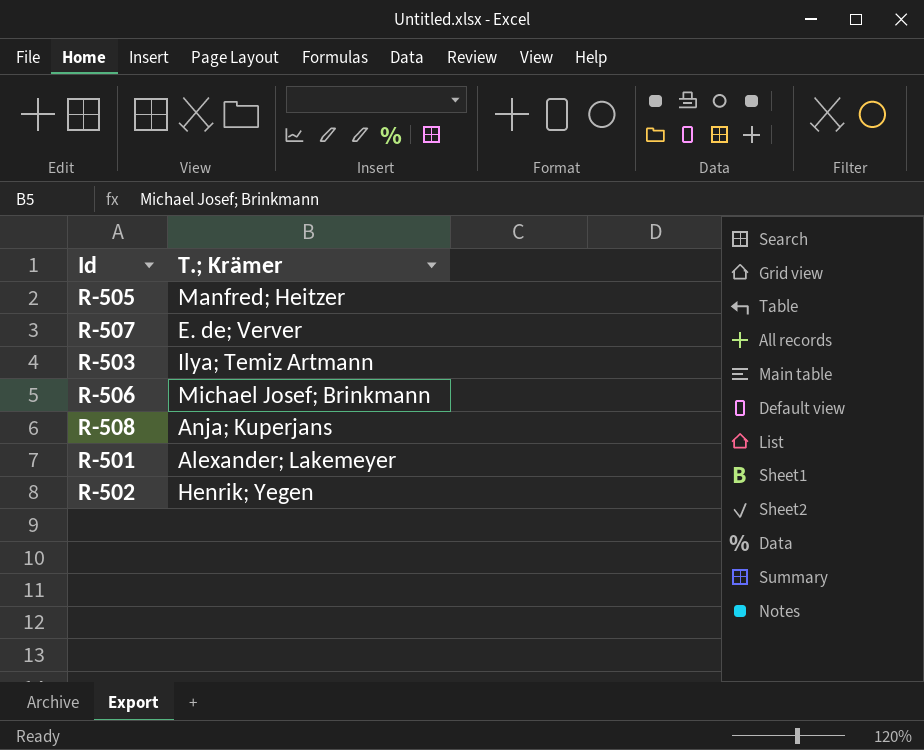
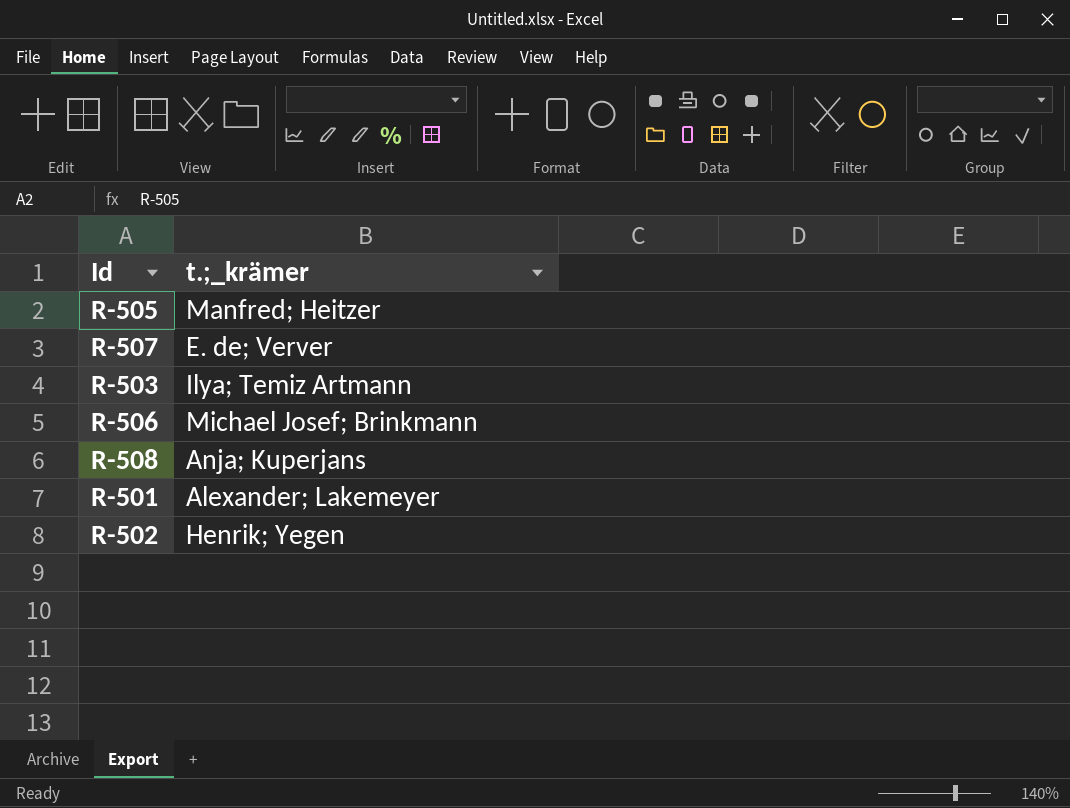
column name: T.; Krämer -> t.;_krämer

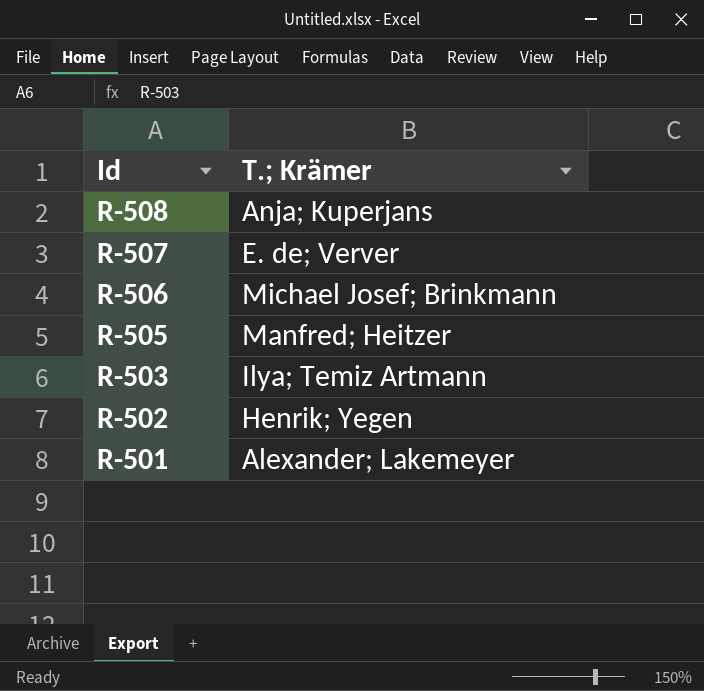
row order: none -> Id descending
column name: t.;_krämer -> T.; Krämer

